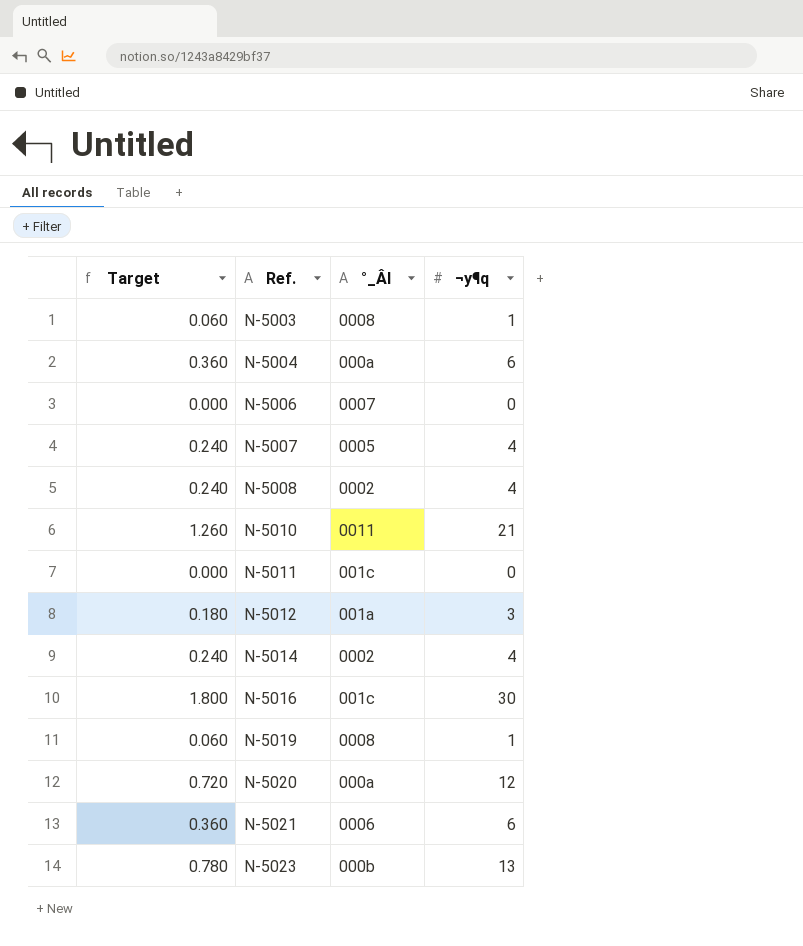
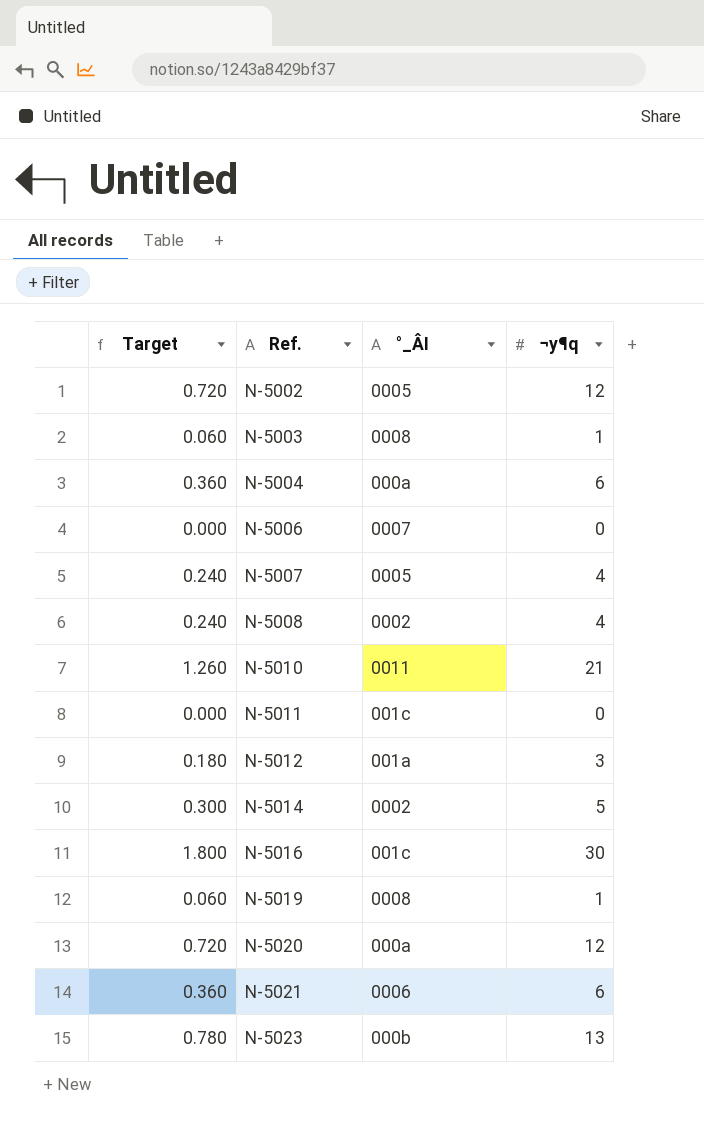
row N-5002: none -> 0.720 | 0005 | 12
N-5014 | Target: 0.240 -> 0.300
N-5014 | ¬y¶q: 4 -> 5

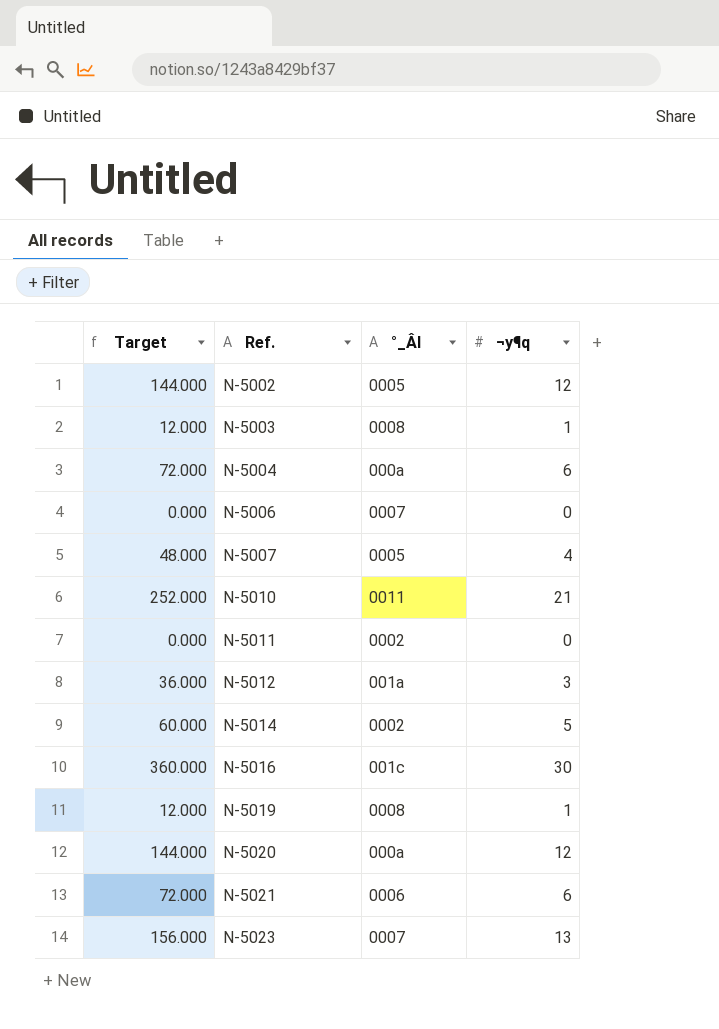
column Target | formula: [¬y¶q] * 0.06 -> [¬y¶q] * 12
row N-5008: 0.240 | 0002 | 4 -> none
N-5011 | °_ÂI: 001c -> 0002
N-5023 | °_ÂI: 000b -> 0007

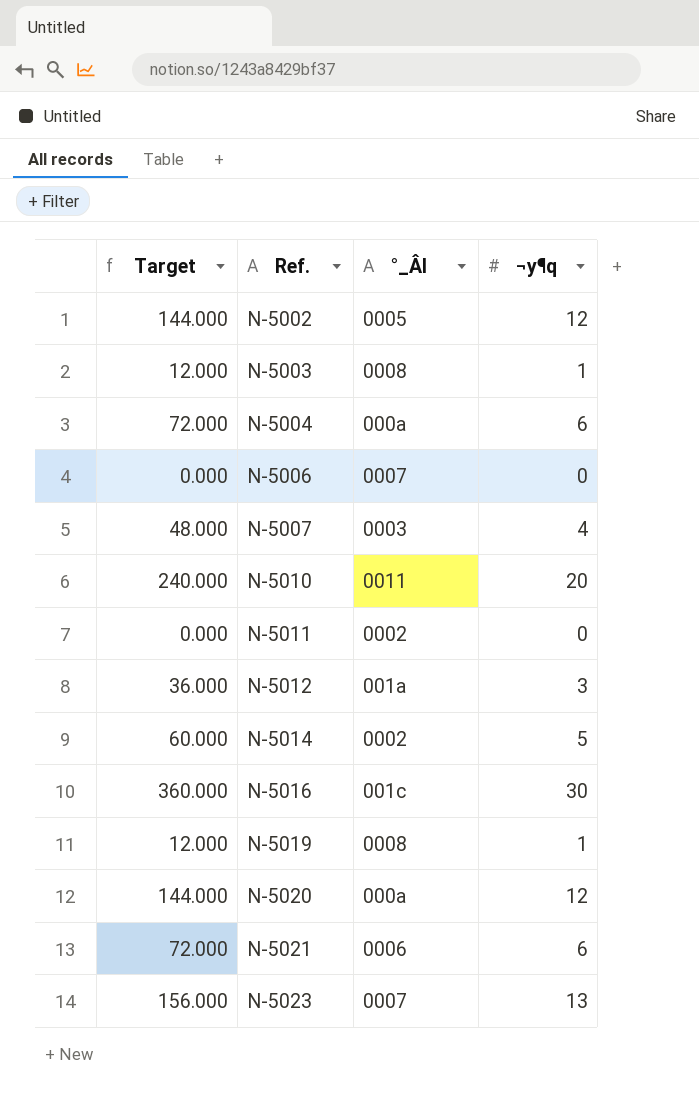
N-5007 | °_ÂI: 0005 -> 0003
N-5010 | Target: 252.000 -> 240.000
N-5010 | ¬y¶q: 21 -> 20

